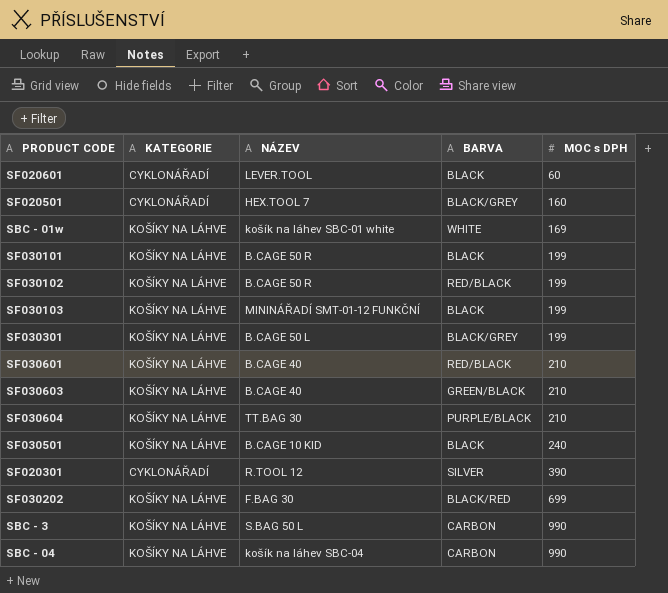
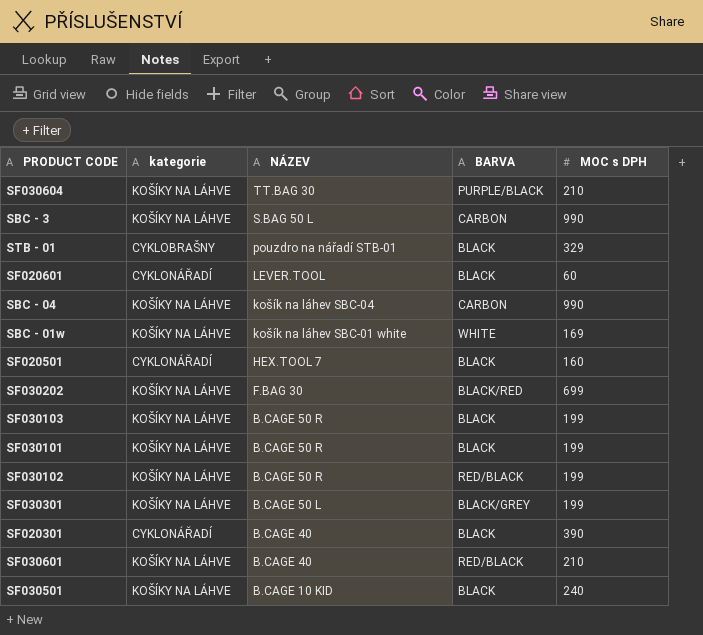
row order: MOC s DPH ascending -> NÁZEV descending
column name: KATEGORIE -> kategorie
row SF030603: KOŠÍKY NA LÁHVE | B.CAGE 40 | GREEN/BLACK | 210 -> none
row STB - 01: none -> CYKLOBRAŠNY | pouzdro na nářadí STB-01 | BLACK | 329
SF020501 | BARVA: BLACK/GREY -> BLACK
SF030103 | NÁZEV: MININÁŘADÍ SMT-01-12 FUNKČNÍ -> B.CAGE 50 R
SF020301 | NÁZEV: R.TOOL 12 -> B.CAGE 40
SF020301 | BARVA: SILVER -> BLACK

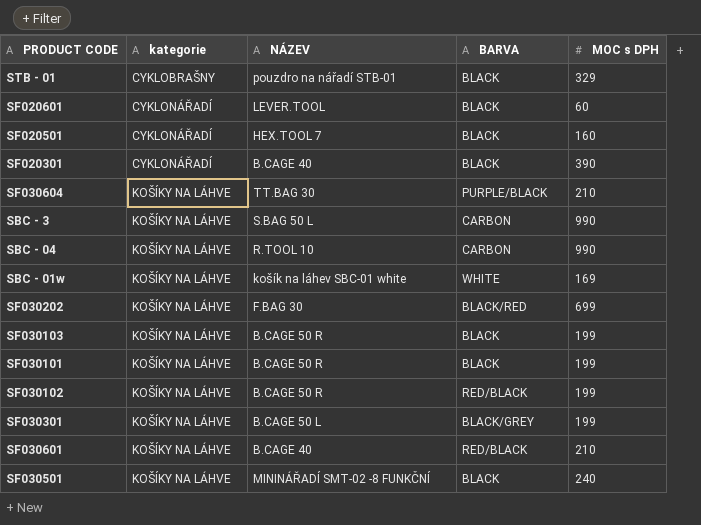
row order: NÁZEV descending -> kategorie ascending
SBC - 04 | NÁZEV: košík na láhev SBC-04 -> R.TOOL 10
SF030501 | NÁZEV: B.CAGE 10 KID -> MININÁŘADÍ SMT-02 -8 FUNKČNÍ

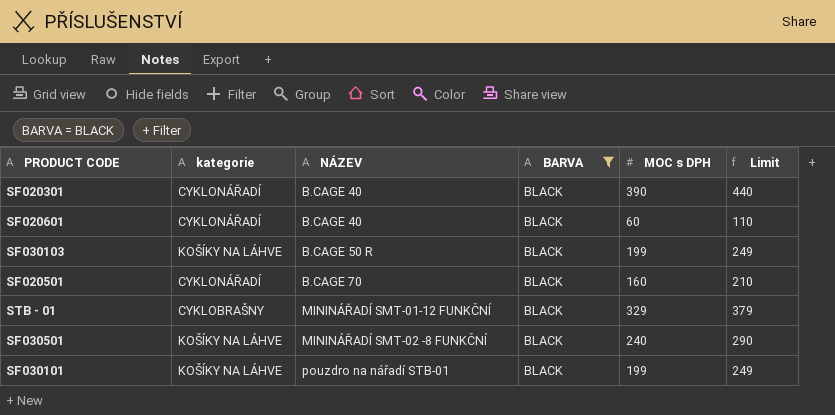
filter: none -> BARVA = BLACK
row order: kategorie ascending -> NÁZEV ascending
column Limit | formula: none -> [MOC s DPH] + 50
SF020601 | NÁZEV: LEVER.TOOL -> B.CAGE 40
SF020501 | NÁZEV: HEX.TOOL 7 -> B.CAGE 70
STB - 01 | NÁZEV: pouzdro na nářadí STB-01 -> MININÁŘADÍ SMT-01-12 FUNKČNÍ
SF030101 | NÁZEV: B.CAGE 50 R -> pouzdro na nářadí STB-01

